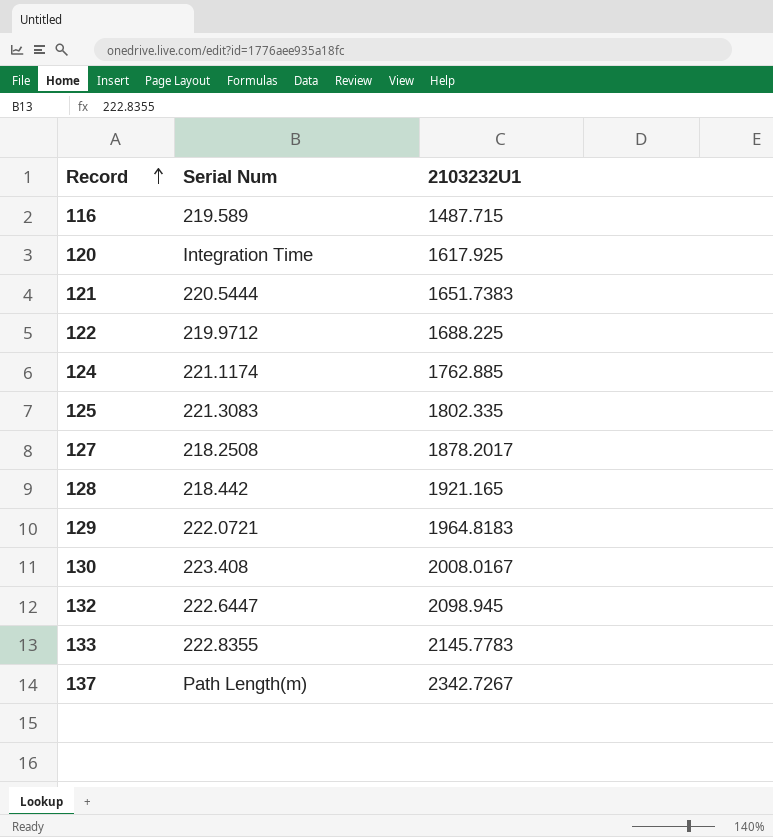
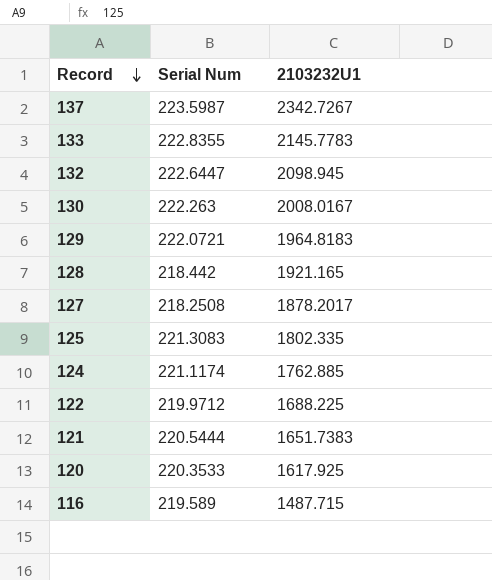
row order: Record ascending -> Record descending
137 | Serial Num: Path Length(m) -> 223.5987
130 | Serial Num: 223.408 -> 222.263
120 | Serial Num: Integration Time -> 220.3533

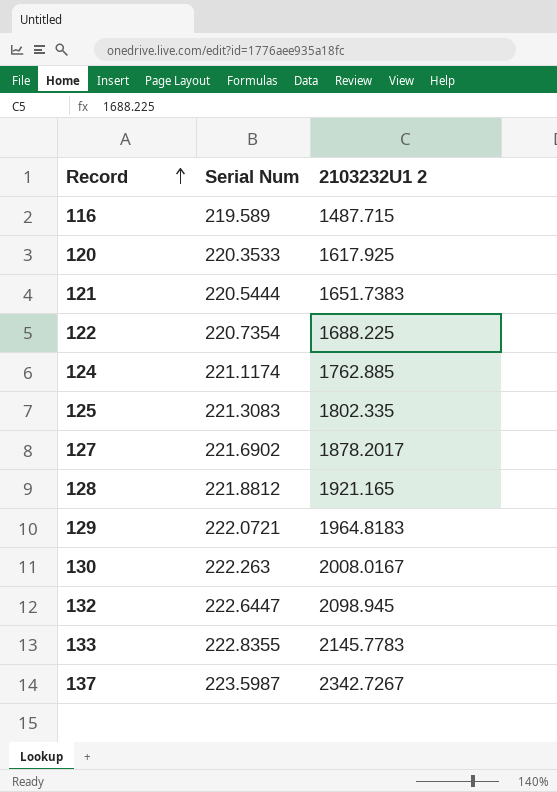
row order: Record descending -> Record ascending
column name: 2103232U1 -> 2103232U1 2
122 | Serial Num: 219.9712 -> 220.7354
127 | Serial Num: 218.2508 -> 221.6902
128 | Serial Num: 218.442 -> 221.8812

